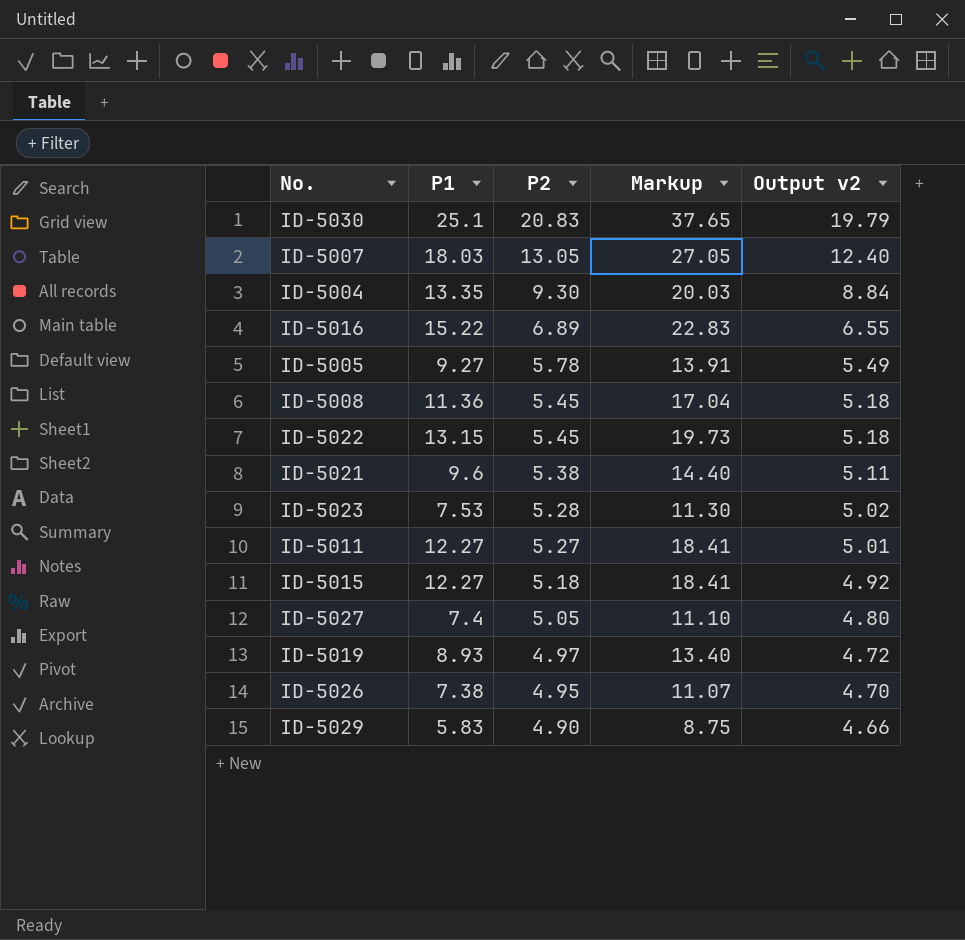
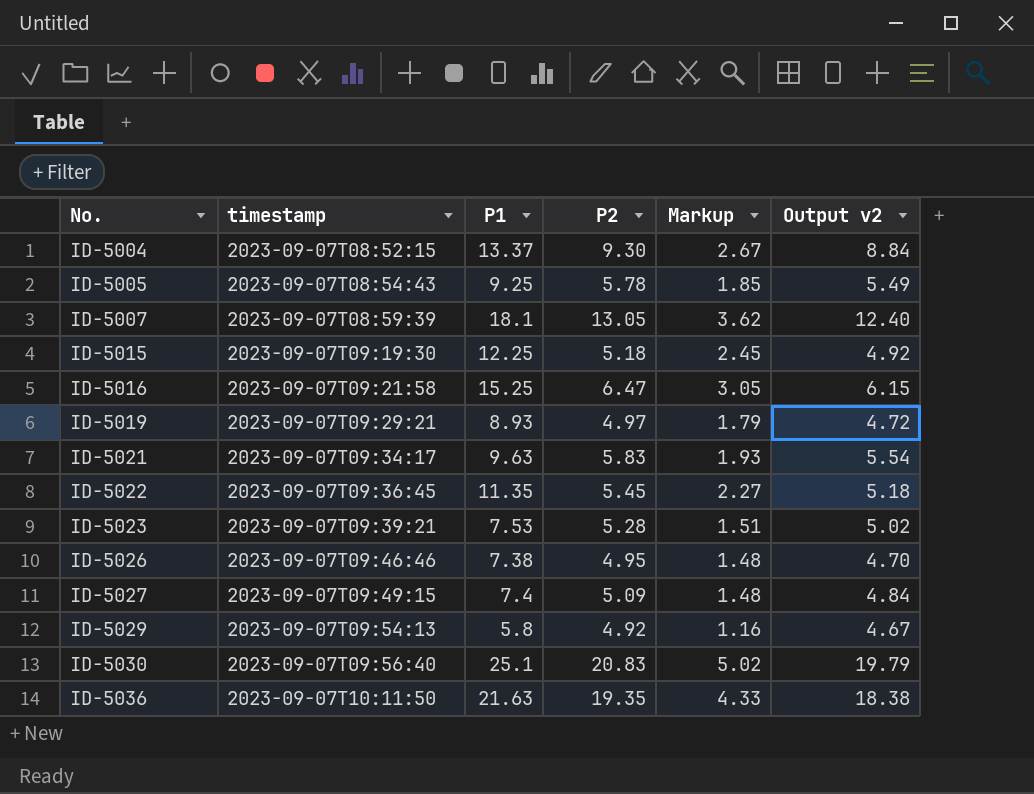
row order: P2 descending -> No. ascending
column timestamp | position: none -> 2
column Markup | formula: [P1] * 1.5 -> [P1] * 0.2
row ID-5008: 11.36 | 5.45 | 17.04 | 5.18 -> none
row ID-5011: 12.27 | 5.27 | 18.41 | 5.01 -> none
ID-5004 | P1: 13.35 -> 13.37
ID-5005 | P1: 9.27 -> 9.25
ID-5007 | P1: 18.03 -> 18.1
ID-5015 | P1: 12.27 -> 12.25
ID-5016 | P1: 15.22 -> 15.25
ID-5016 | P2: 6.89 -> 6.47
ID-5016 | Output v2: 6.55 -> 6.15
ID-5021 | P1: 9.6 -> 9.63
ID-5021 | P2: 5.38 -> 5.83
ID-5021 | Output v2: 5.11 -> 5.54
ID-5022 | P1: 13.15 -> 11.35
ID-5027 | P2: 5.05 -> 5.09
ID-5027 | Output v2: 4.80 -> 4.84
ID-5029 | P1: 5.83 -> 5.8
ID-5029 | P2: 4.90 -> 4.92
ID-5029 | Output v2: 4.66 -> 4.67
row ID-5036: none -> 2023-09-07T10:11:50 | 21.63 | 19.35 | 4.33 | 18.38

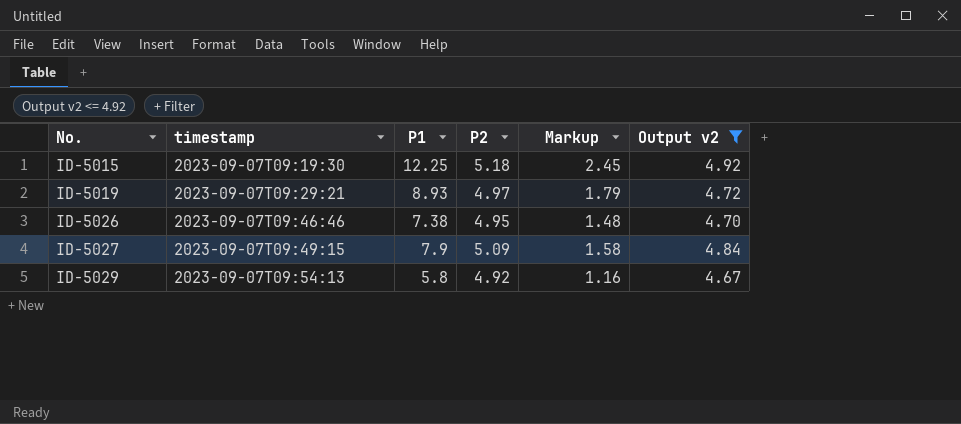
filter: none -> Output v2 <= 4.92
ID-5027 | P1: 7.4 -> 7.9
ID-5027 | Markup: 1.48 -> 1.58

